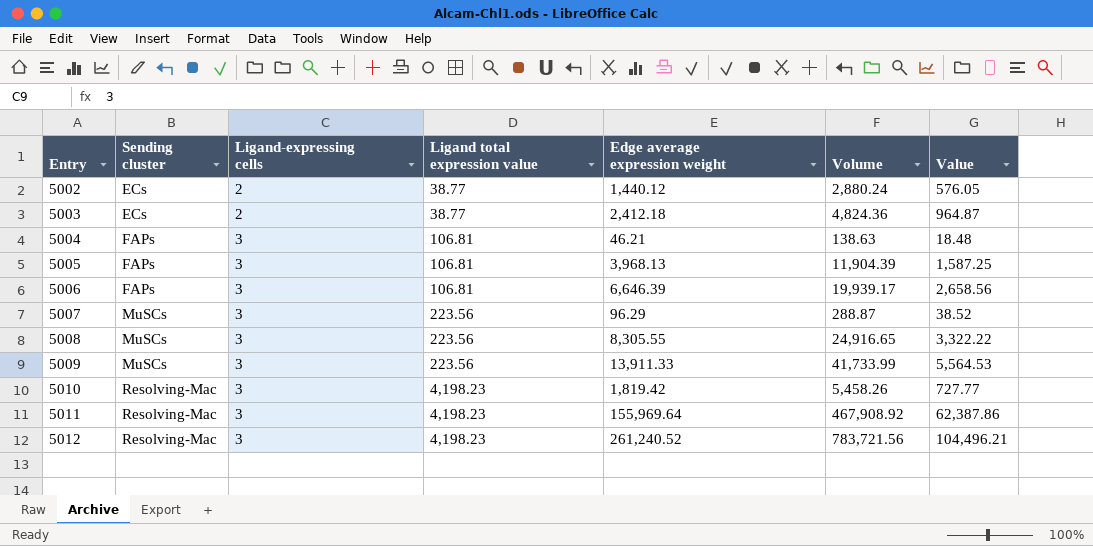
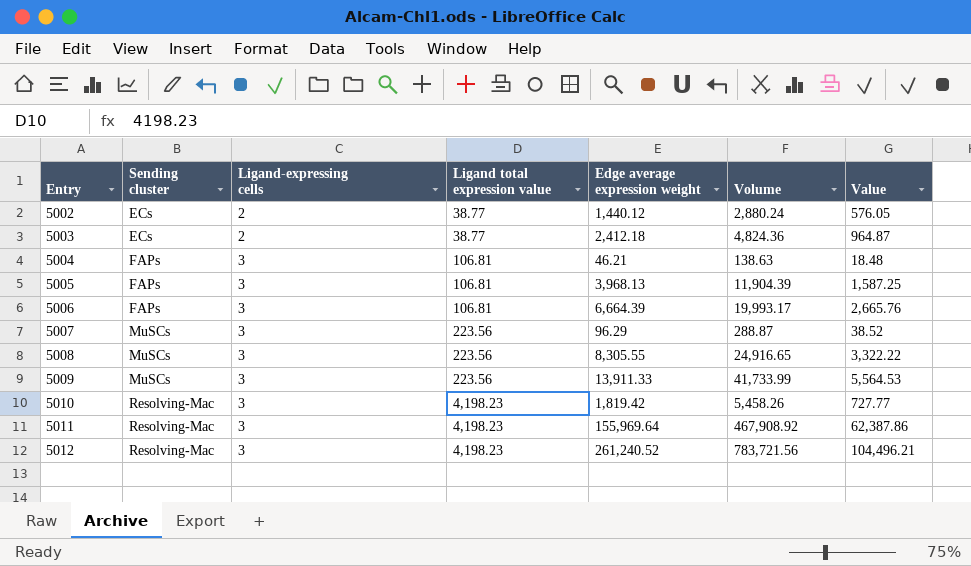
5006 | Edge average expression weight: 6,646.39 -> 6,664.39
5006 | Volume: 19,939.17 -> 19,993.17
5006 | Value: 2,658.56 -> 2,665.76

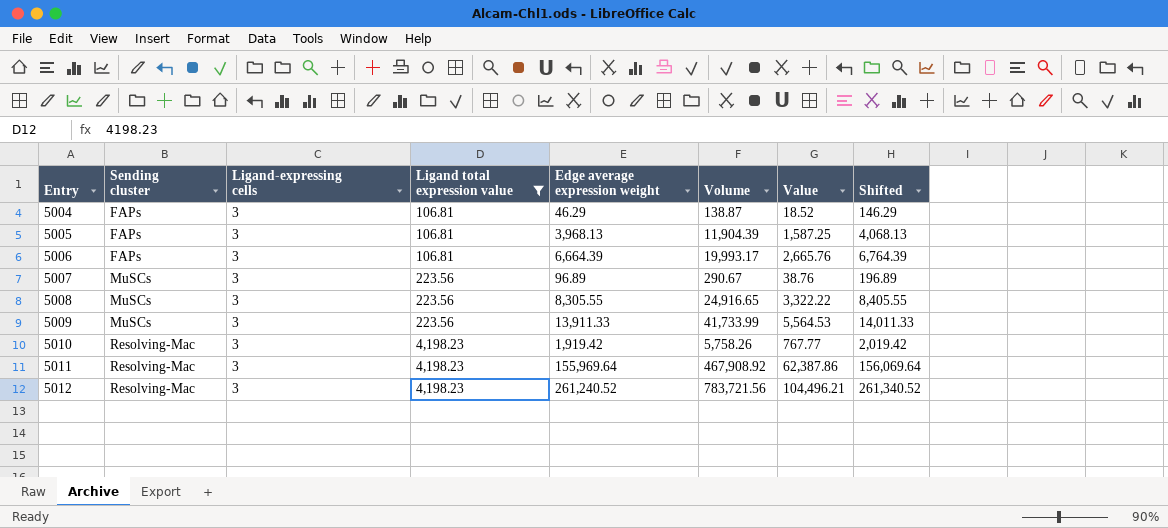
filter: none -> Ligand total expression value != 38.77
column Shifted | formula: none -> [Edge average expression weight] + 100
5004 | Edge average expression weight: 46.21 -> 46.29
5004 | Volume: 138.63 -> 138.87
5004 | Value: 18.48 -> 18.52
5007 | Edge average expression weight: 96.29 -> 96.89
5007 | Volume: 288.87 -> 290.67
5007 | Value: 38.52 -> 38.76
5010 | Edge average expression weight: 1,819.42 -> 1,919.42
5010 | Volume: 5,458.26 -> 5,758.26
5010 | Value: 727.77 -> 767.77

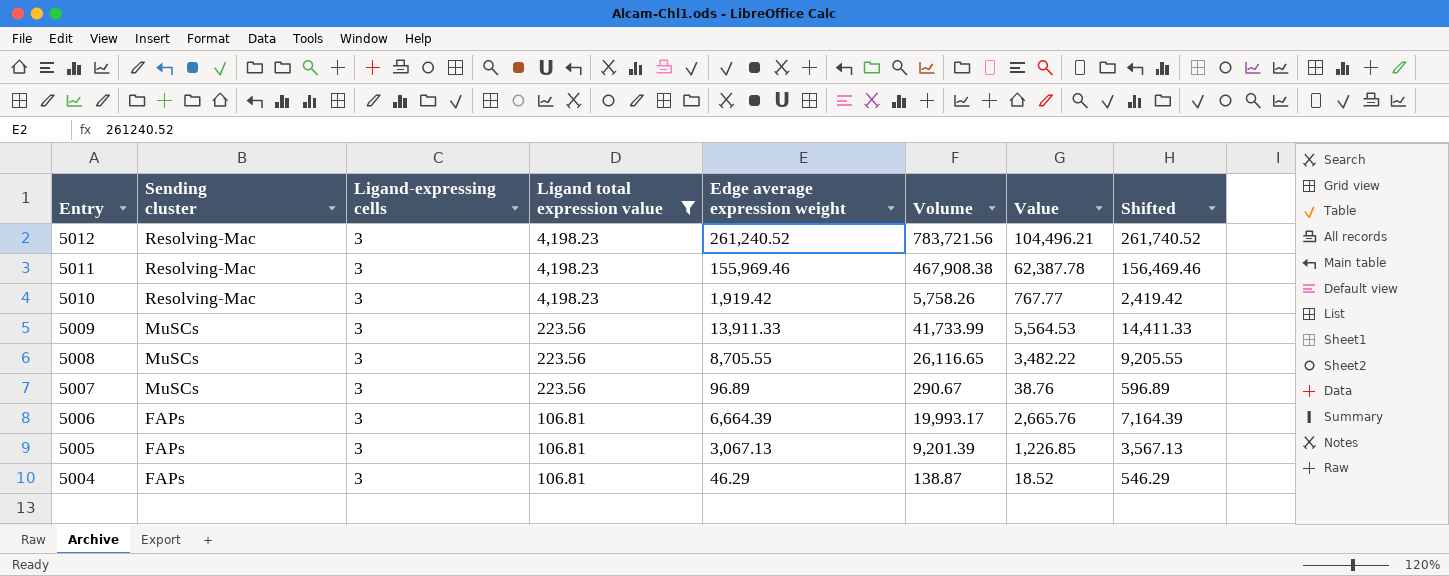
row order: Entry ascending -> Entry descending
column Shifted | formula: [Edge average expression weight] + 100 -> [Edge average expression weight] + 500
5011 | Edge average expression weight: 155,969.64 -> 155,969.46
5011 | Volume: 467,908.92 -> 467,908.38
5011 | Value: 62,387.86 -> 62,387.78
5008 | Edge average expression weight: 8,305.55 -> 8,705.55
5008 | Volume: 24,916.65 -> 26,116.65
5008 | Value: 3,322.22 -> 3,482.22
5005 | Edge average expression weight: 3,968.13 -> 3,067.13
5005 | Volume: 11,904.39 -> 9,201.39
5005 | Value: 1,587.25 -> 1,226.85

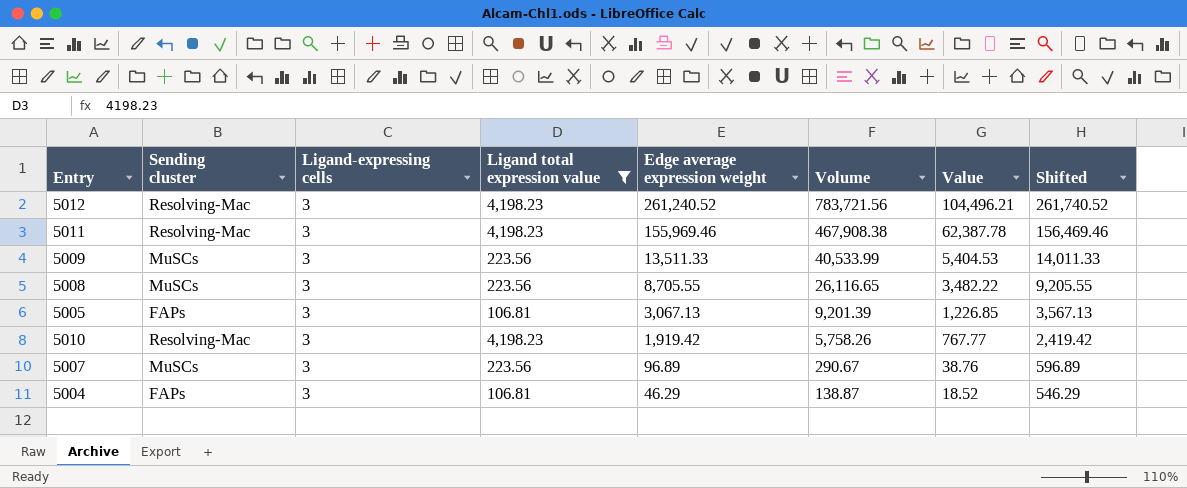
row order: Entry descending -> Edge average expression weight descending
row 5006: FAPs | 3 | 106.81 | 6,664.39 | 19,993.17 | 2,665.76 | 7,164.39 -> none
5009 | Edge average expression weight: 13,911.33 -> 13,511.33
5009 | Volume: 41,733.99 -> 40,533.99
5009 | Value: 5,564.53 -> 5,404.53
5009 | Shifted: 14,411.33 -> 14,011.33

